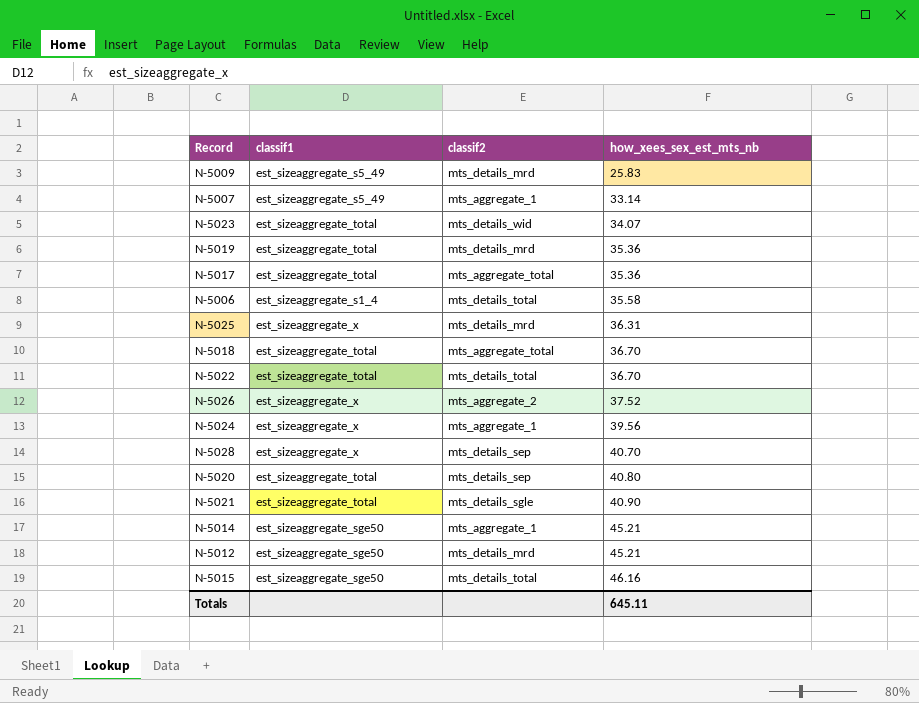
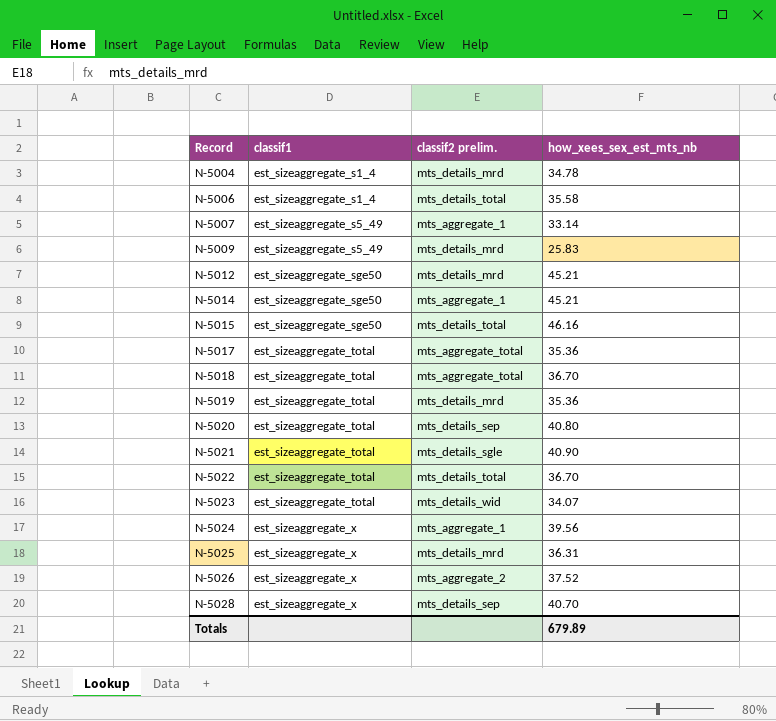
row order: how_xees_sex_est_mts_nb ascending -> Record ascending
column name: classif2 -> classif2 prelim.
row N-5004: none -> est_sizeaggregate_s1_4 | mts_details_mrd | 34.78
Totals | how_xees_sex_est_mts_nb: 645.11 -> 679.89

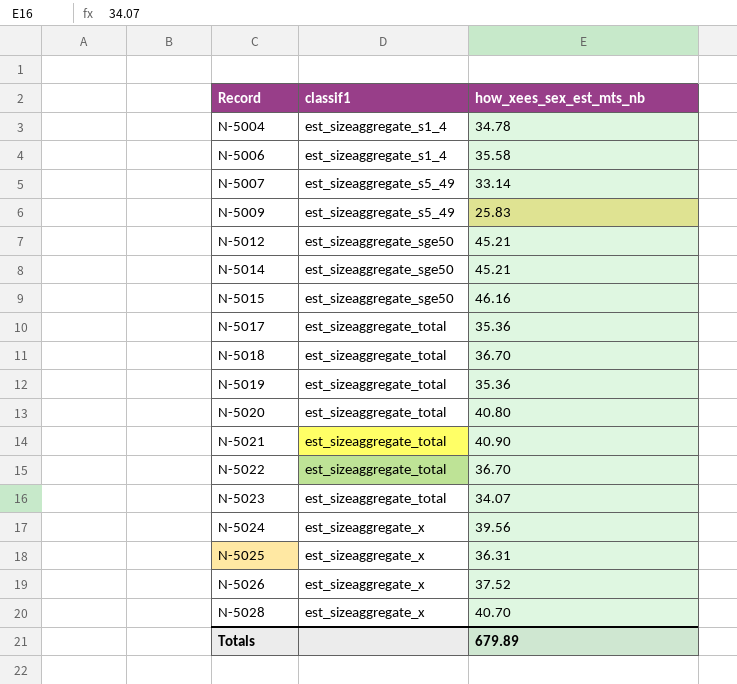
column classif2 prelim. | position: 3 -> none

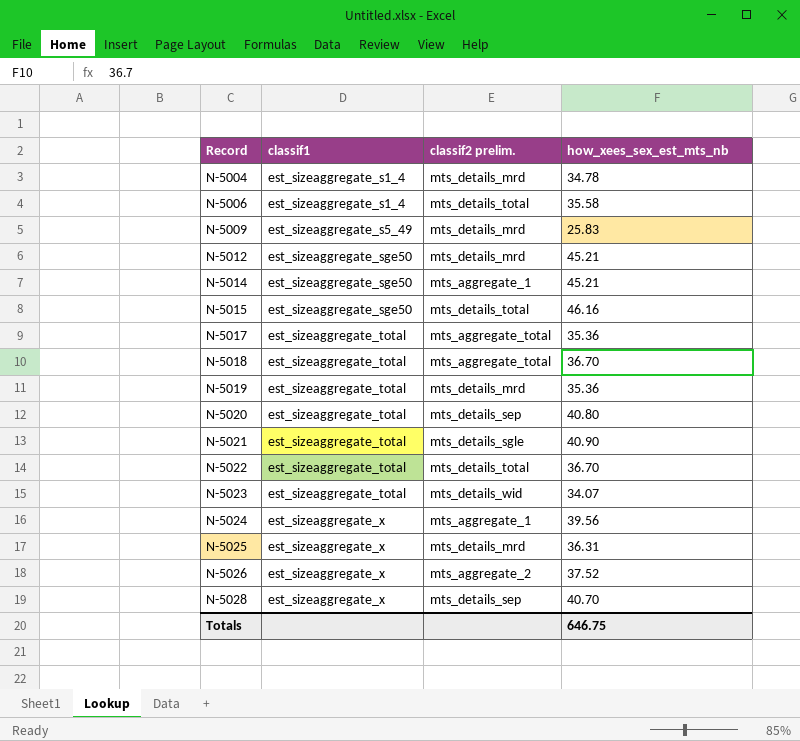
column classif2 prelim. | position: none -> 3
row N-5007: est_sizeaggregate_s5_49 | 33.14 -> none
Totals | how_xees_sex_est_mts_nb: 679.89 -> 646.75

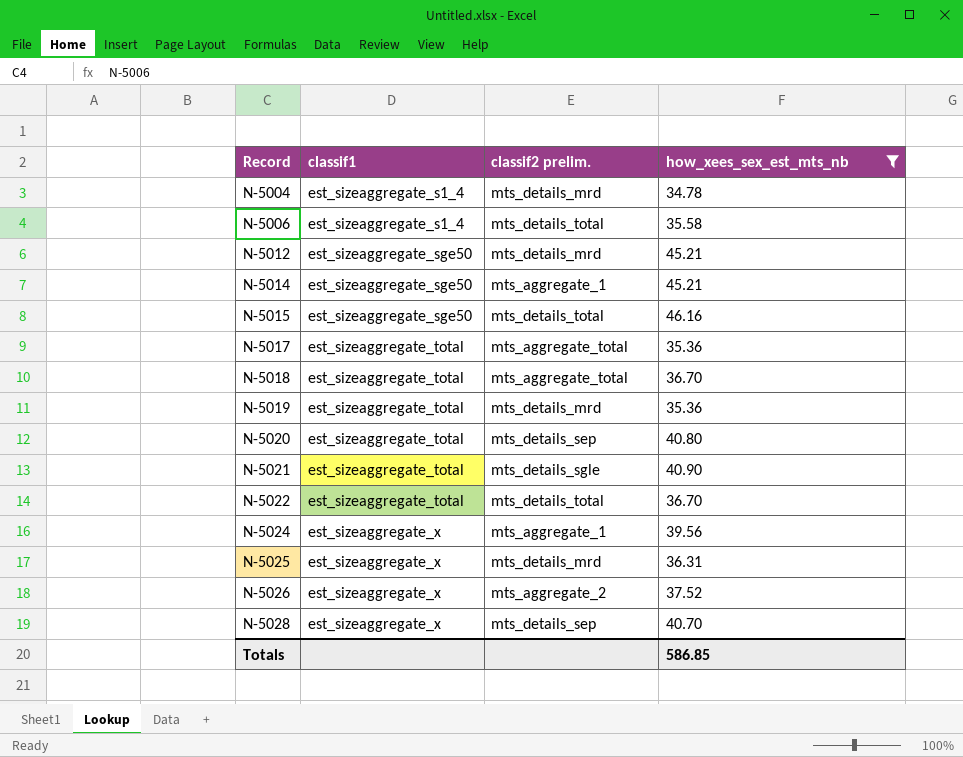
filter: none -> how_xees_sex_est_mts_nb >= 34.78
Totals | how_xees_sex_est_mts_nb: 646.75 -> 586.85

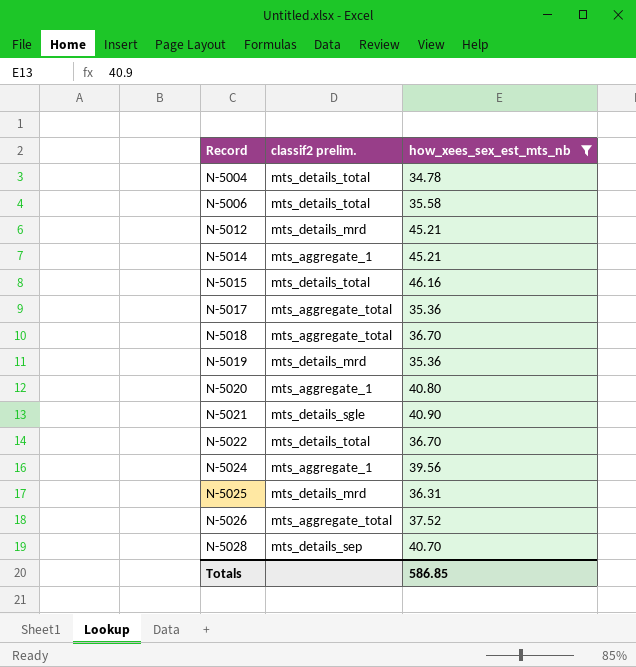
column classif1 | position: 2 -> none
N-5004 | classif2 prelim.: mts_details_mrd -> mts_details_total
N-5020 | classif2 prelim.: mts_details_sep -> mts_aggregate_1
N-5026 | classif2 prelim.: mts_aggregate_2 -> mts_aggregate_total

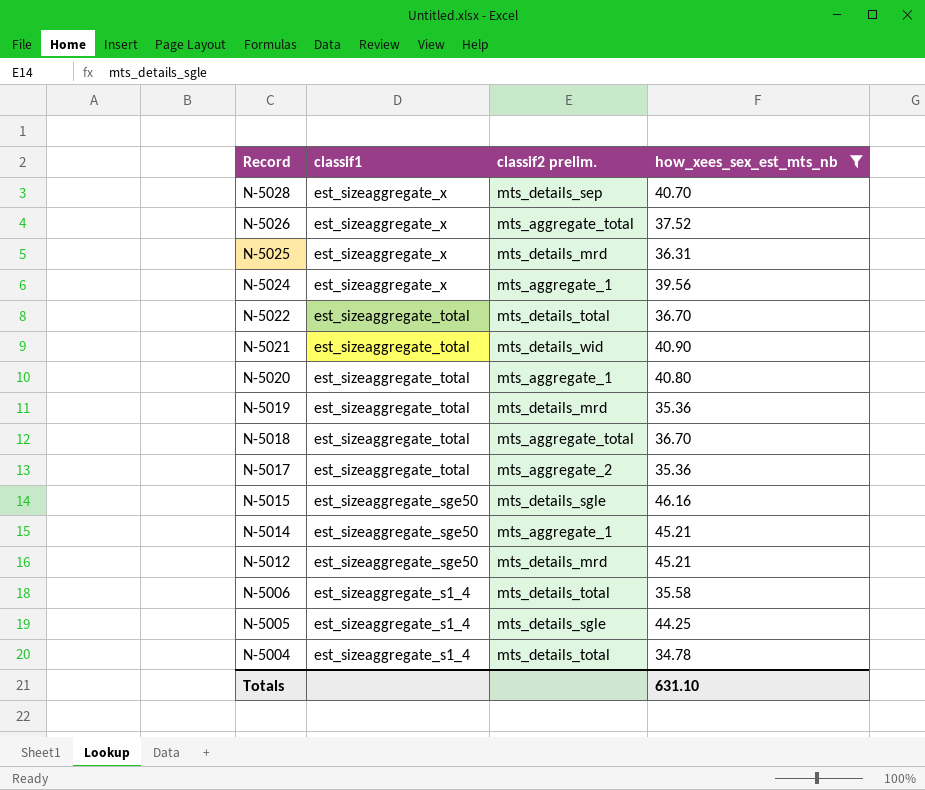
row order: Record ascending -> Record descending
column classif1 | position: none -> 2
N-5021 | classif2 prelim.: mts_details_sgle -> mts_details_wid
N-5017 | classif2 prelim.: mts_aggregate_total -> mts_aggregate_2
N-5015 | classif2 prelim.: mts_details_total -> mts_details_sgle
row N-5005: none -> est_sizeaggregate_s1_4 | mts_details_sgle | 44.25
Totals | how_xees_sex_est_mts_nb: 586.85 -> 631.10

